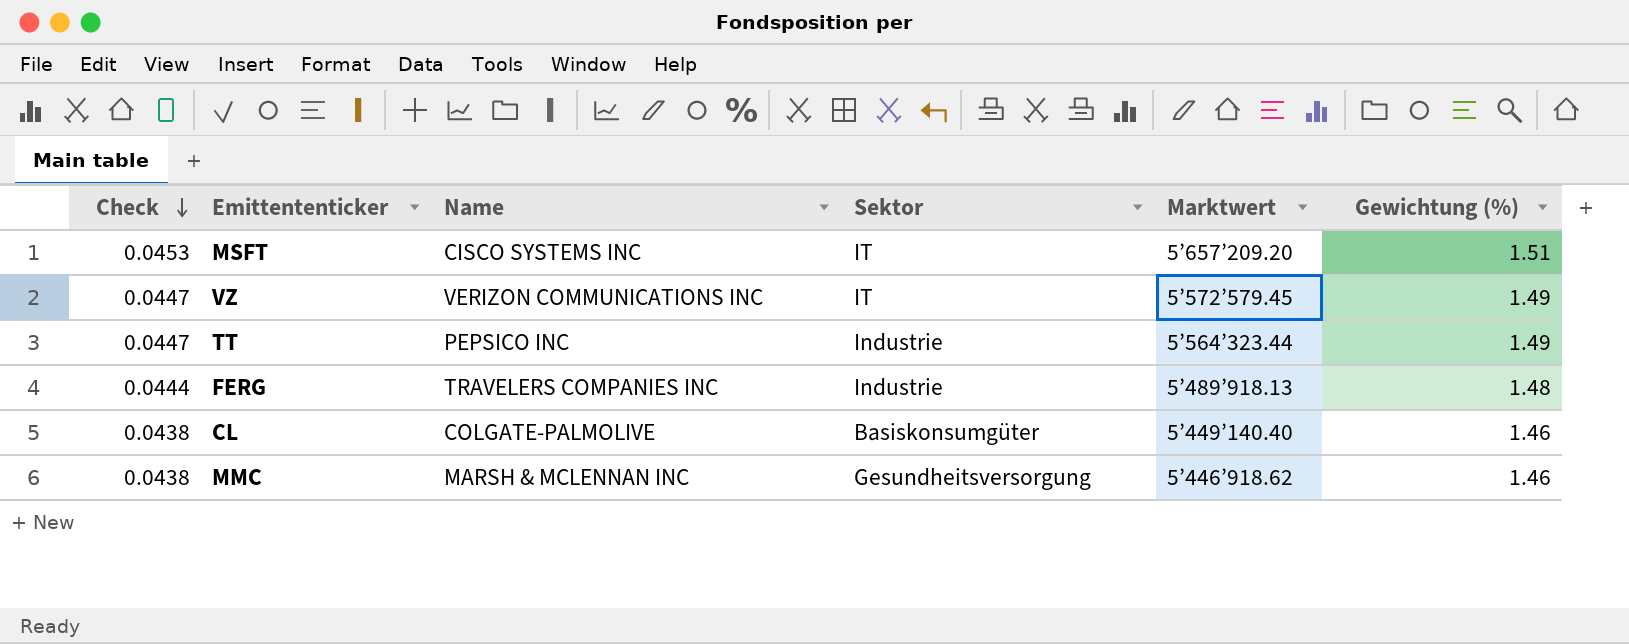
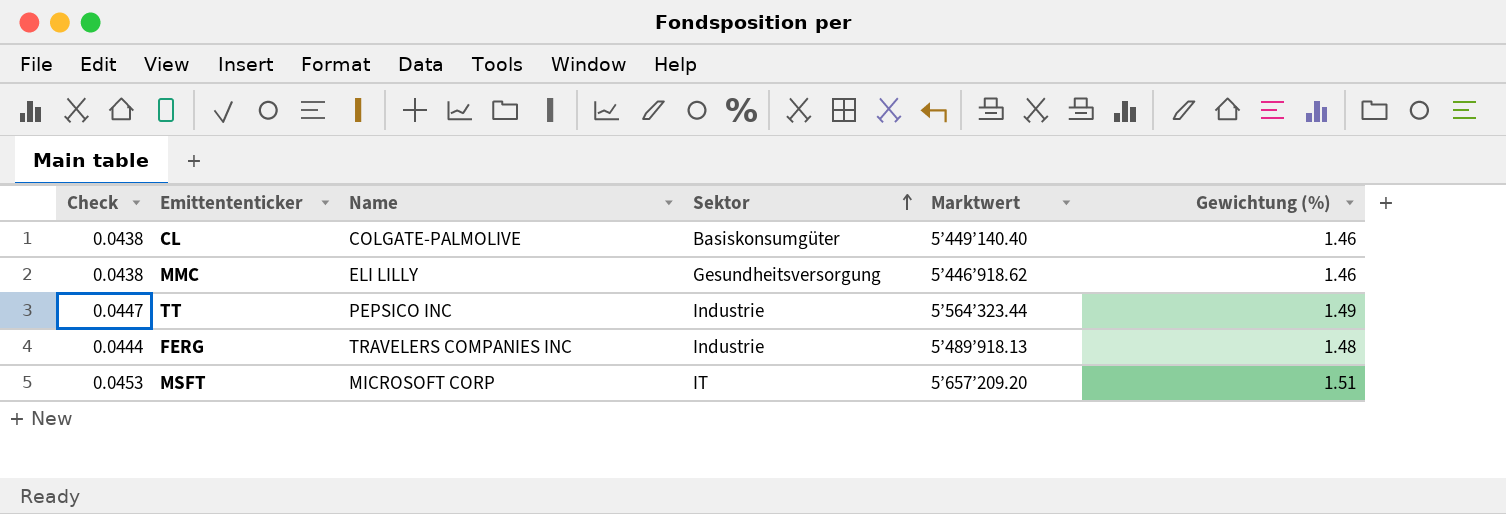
row order: Check descending -> Sektor ascending
row VZ: 0.0447 | VERIZON COMMUNICATIONS INC | IT | 5’572’579.45 | 1.49 -> none
MMC | Name: MARSH & MCLENNAN INC -> ELI LILLY
MSFT | Name: CISCO SYSTEMS INC -> MICROSOFT CORP

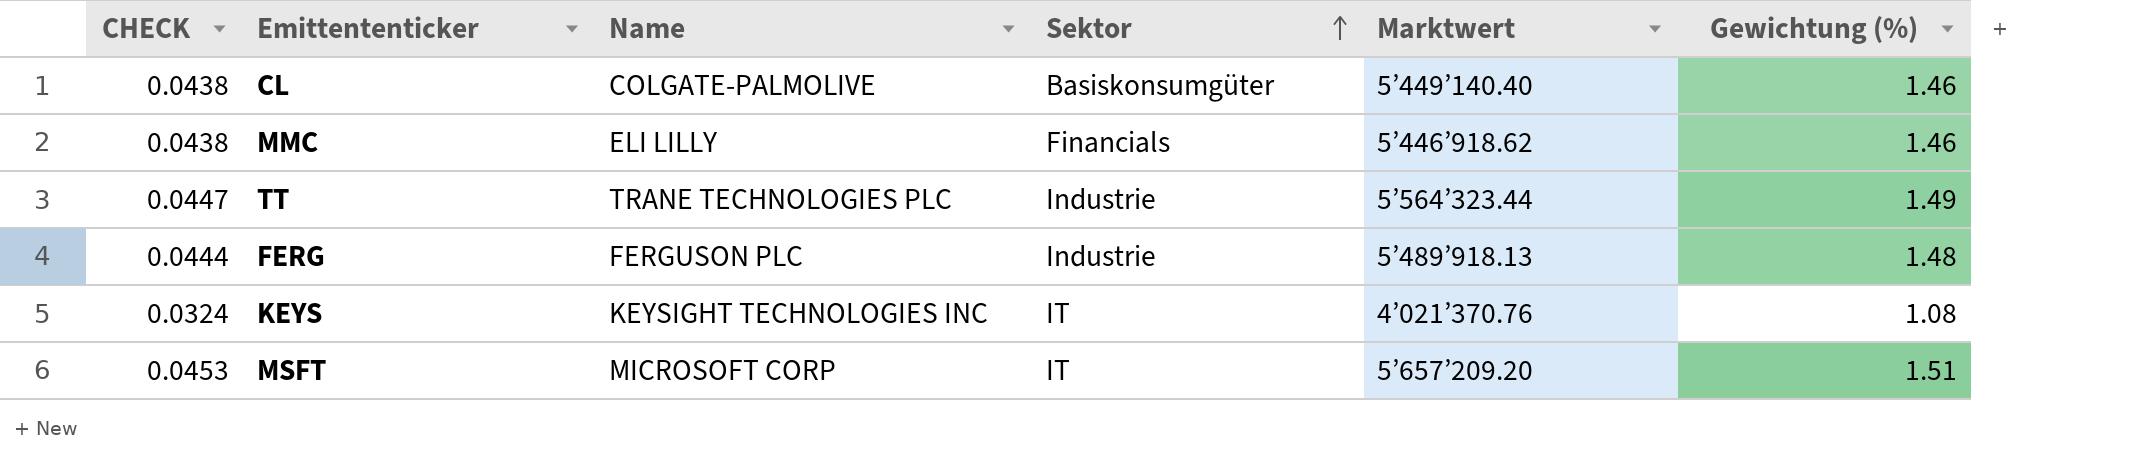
column name: Check -> CHECK
MMC | Sektor: Gesundheitsversorgung -> Financials
TT | Name: PEPSICO INC -> TRANE TECHNOLOGIES PLC
FERG | Name: TRAVELERS COMPANIES INC -> FERGUSON PLC
row KEYS: none -> 0.0324 | KEYSIGHT TECHNOLOGIES INC | IT | 4’021’370.76 | 1.08

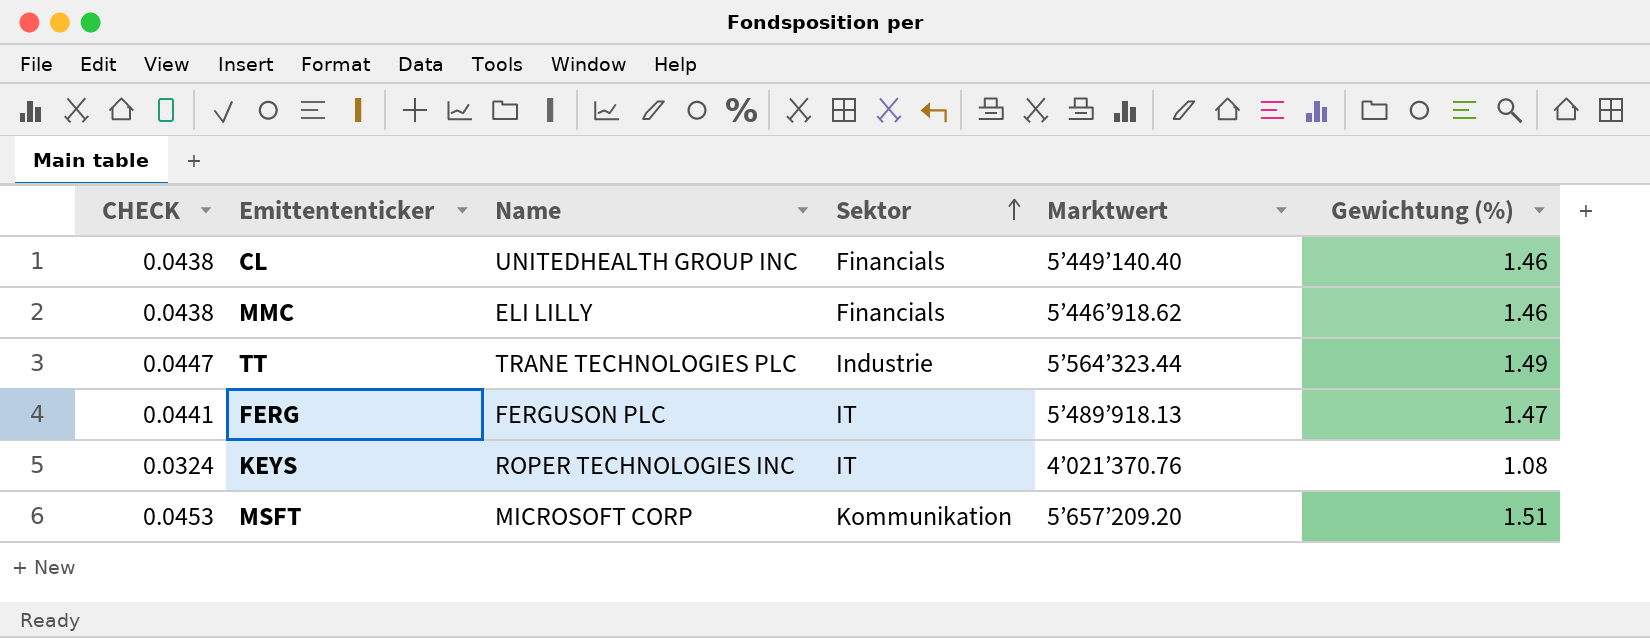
CL | Name: COLGATE-PALMOLIVE -> UNITEDHEALTH GROUP INC
CL | Sektor: Basiskonsumgüter -> Financials
FERG | CHECK: 0.0444 -> 0.0441
FERG | Sektor: Industrie -> IT
FERG | Gewichtung (%): 1.48 -> 1.47
KEYS | Name: KEYSIGHT TECHNOLOGIES INC -> ROPER TECHNOLOGIES INC
MSFT | Sektor: IT -> Kommunikation

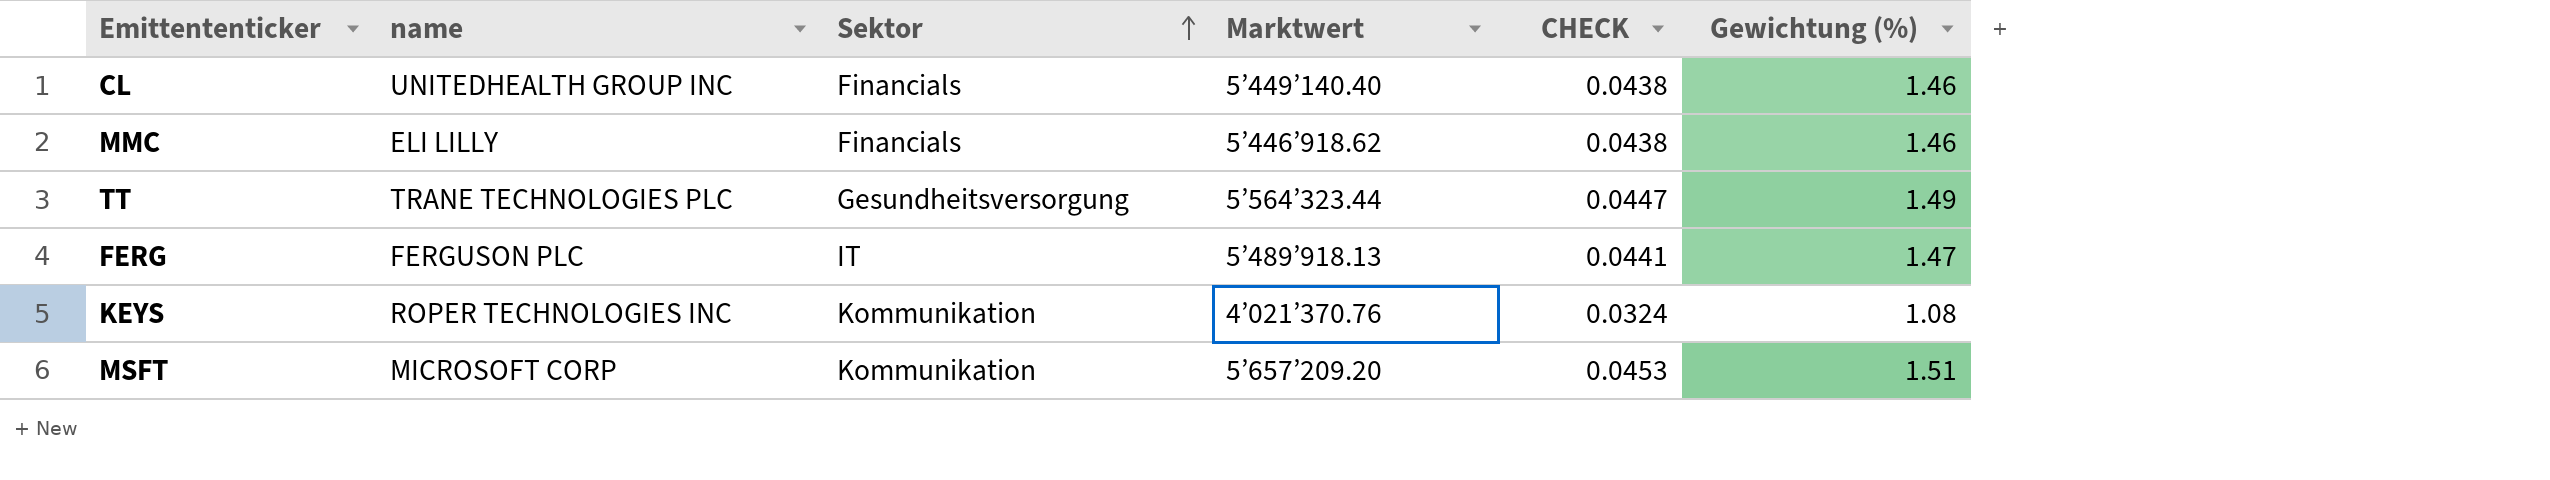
column name: Name -> name
column CHECK | position: 1 -> 5
TT | Sektor: Industrie -> Gesundheitsversorgung
KEYS | Sektor: IT -> Kommunikation

